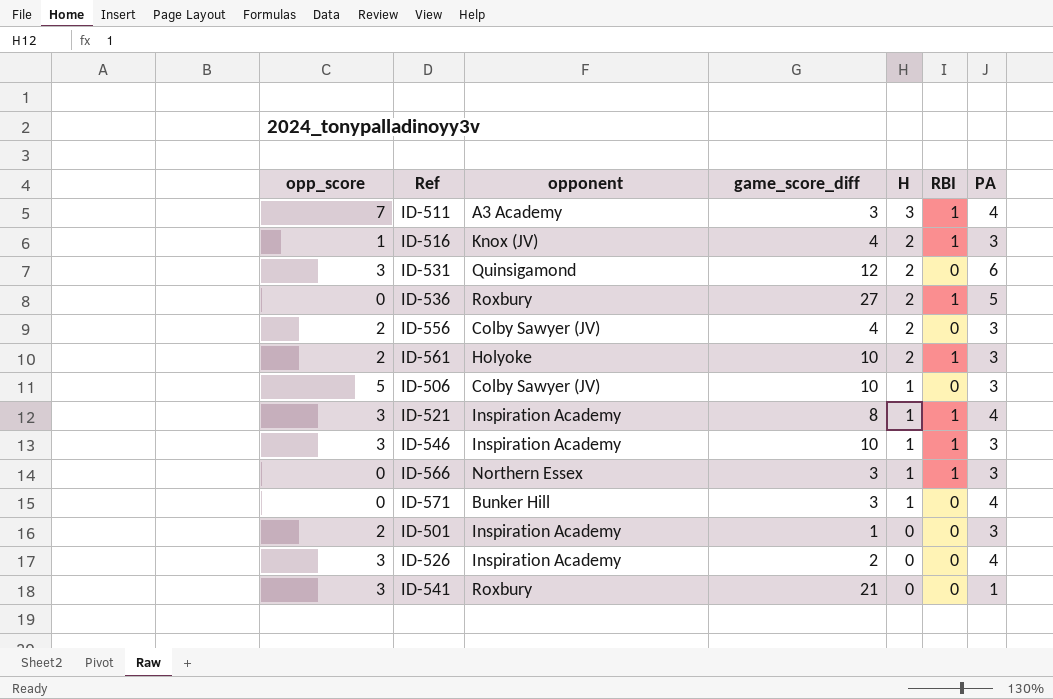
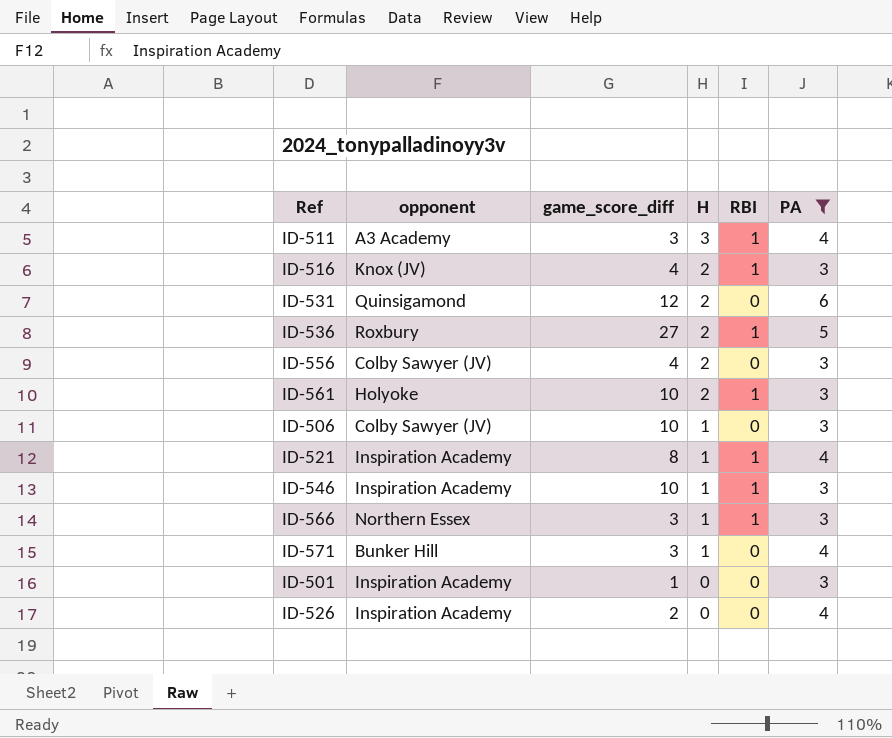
filter: none -> PA != 1
column opp_score | position: 1 -> none

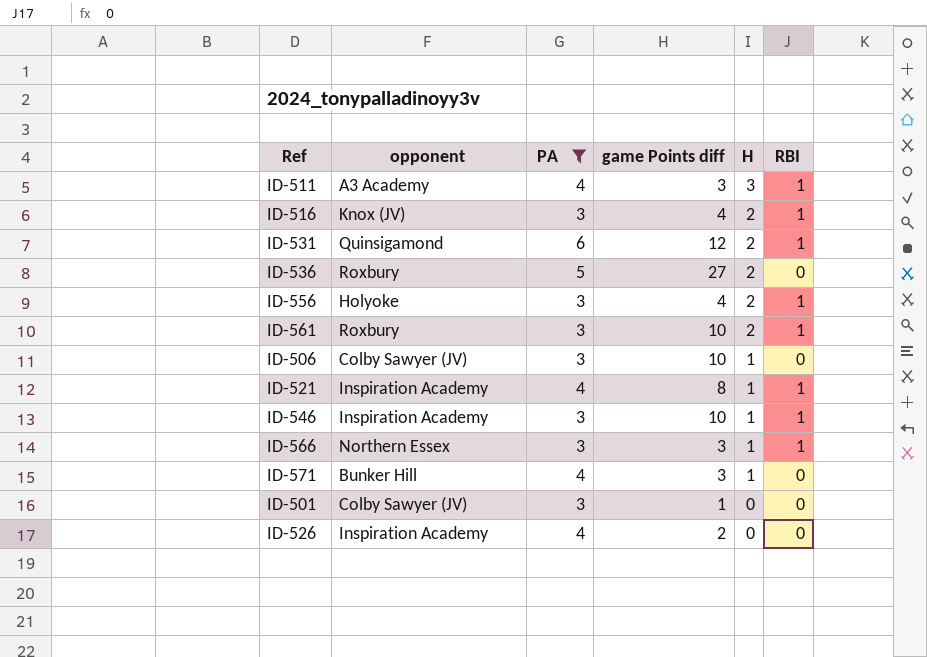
column PA | position: 6 -> 3
column name: game_score_diff -> game Points diff
ID-531 | RBI: 0 -> 1
ID-536 | RBI: 1 -> 0
ID-556 | opponent: Colby Sawyer (JV) -> Holyoke
ID-556 | RBI: 0 -> 1
ID-561 | opponent: Holyoke -> Roxbury
ID-501 | opponent: Inspiration Academy -> Colby Sawyer (JV)

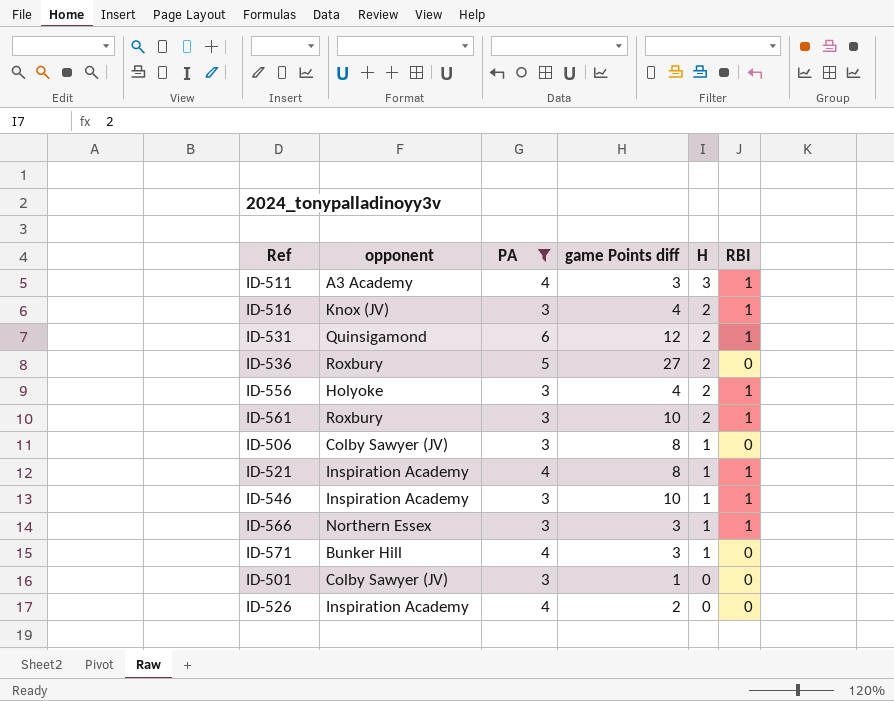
ID-506 | game Points diff: 10 -> 8

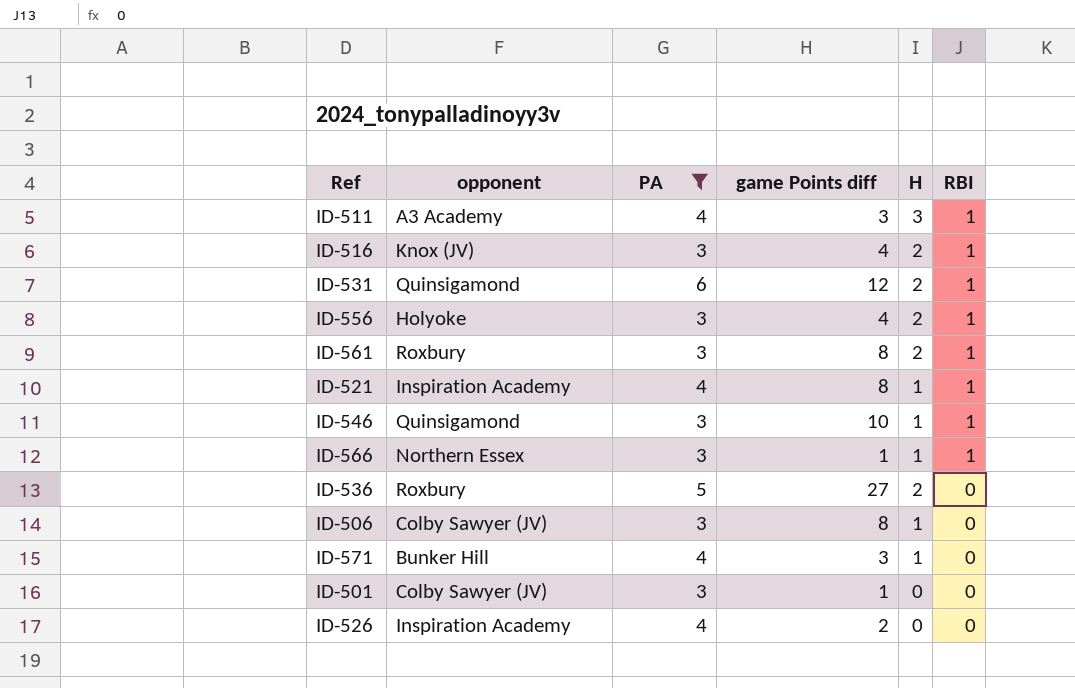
row order: H descending -> RBI descending
ID-561 | game Points diff: 10 -> 8
ID-546 | opponent: Inspiration Academy -> Quinsigamond
ID-566 | game Points diff: 3 -> 1

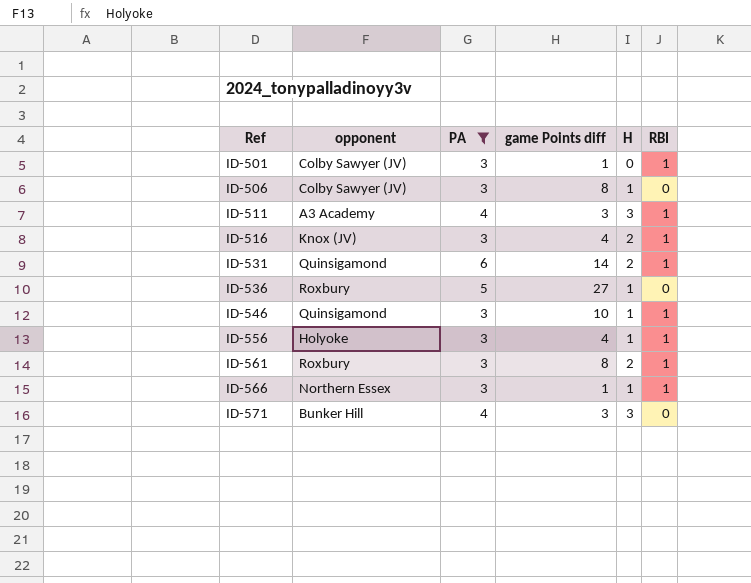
row order: RBI descending -> Ref ascending
row ID-521: Inspiration Academy | 4 | 8 | 1 | 1 -> none
row ID-526: Inspiration Academy | 4 | 2 | 0 | 0 -> none
ID-501 | RBI: 0 -> 1
ID-531 | game Points diff: 12 -> 14
ID-536 | H: 2 -> 1
ID-556 | H: 2 -> 1
ID-571 | H: 1 -> 3

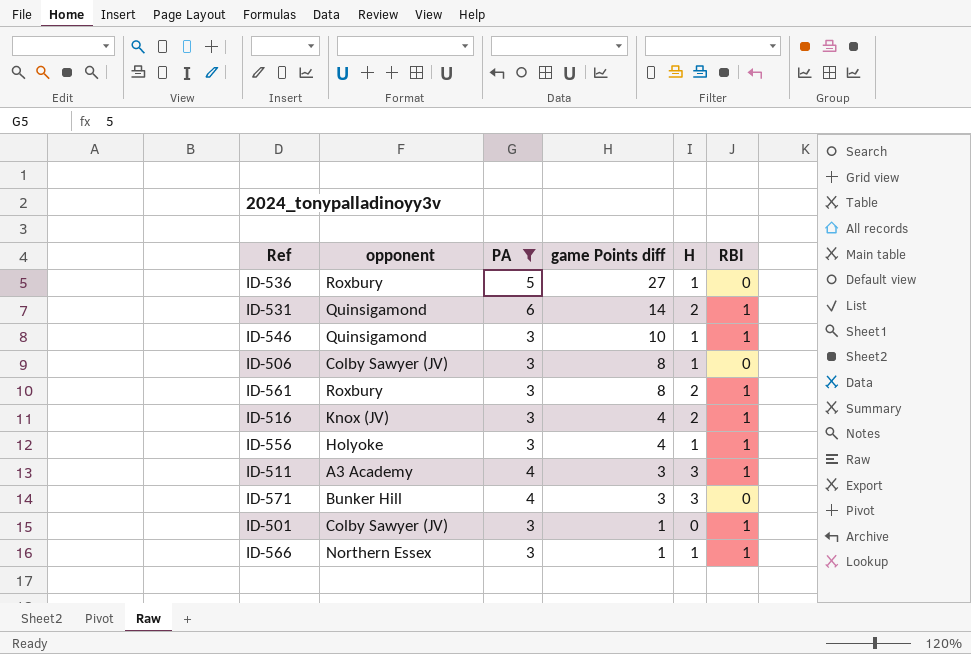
row order: Ref ascending -> game Points diff descending

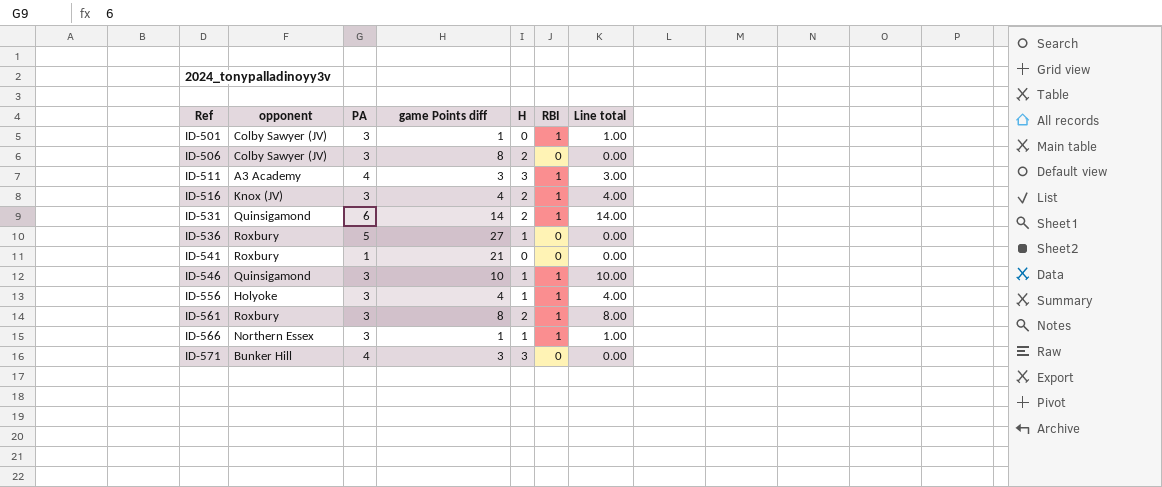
filter: PA != 1 -> none
row order: game Points diff descending -> Ref ascending
column Line total | formula: none -> [game Points diff] * [RBI]
ID-506 | H: 1 -> 2

